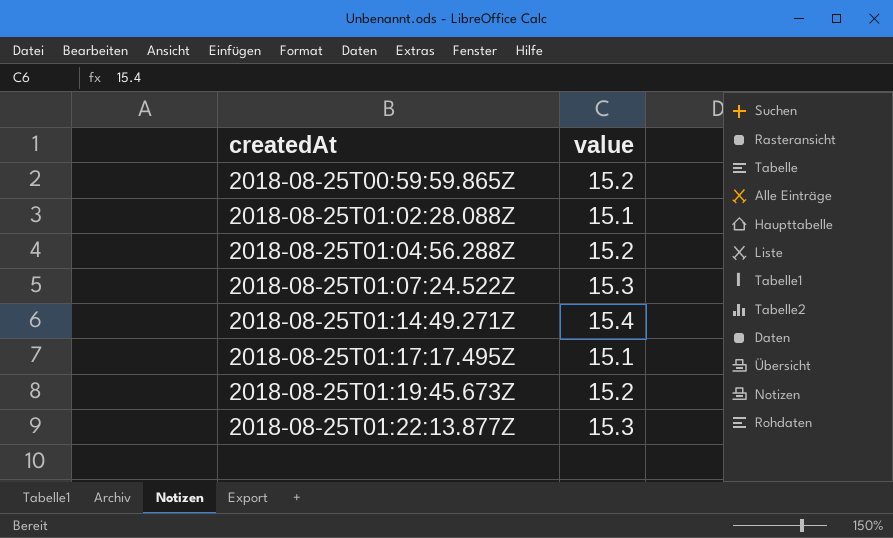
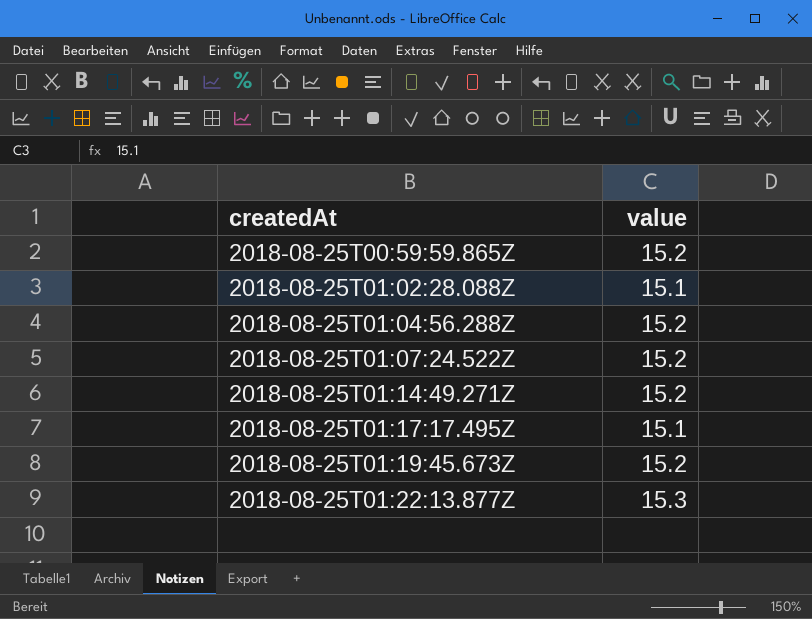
2018-08-25T01:07:24.522Z | value: 15.3 -> 15.2
2018-08-25T01:14:49.271Z | value: 15.4 -> 15.2

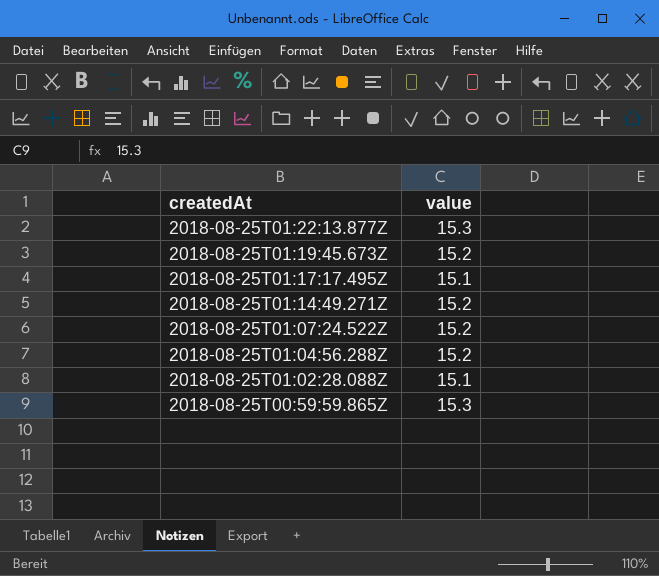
row order: createdAt ascending -> createdAt descending
2018-08-25T00:59:59.865Z | value: 15.2 -> 15.3

